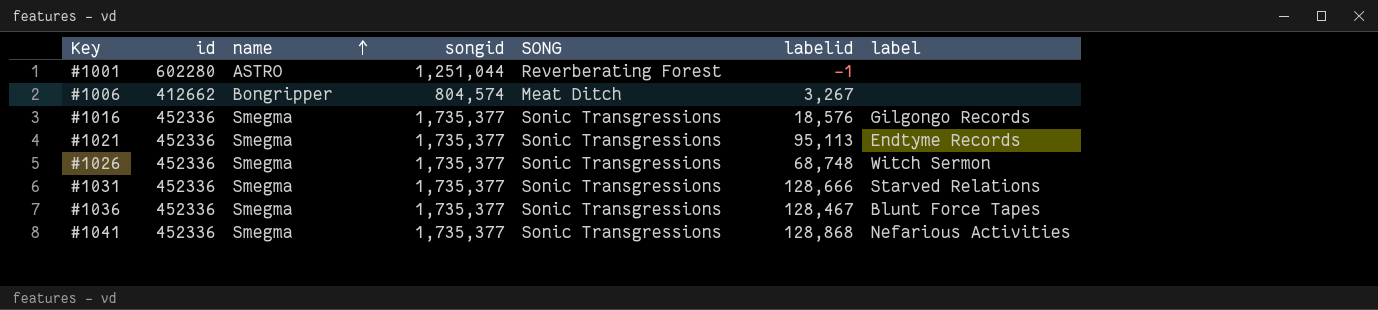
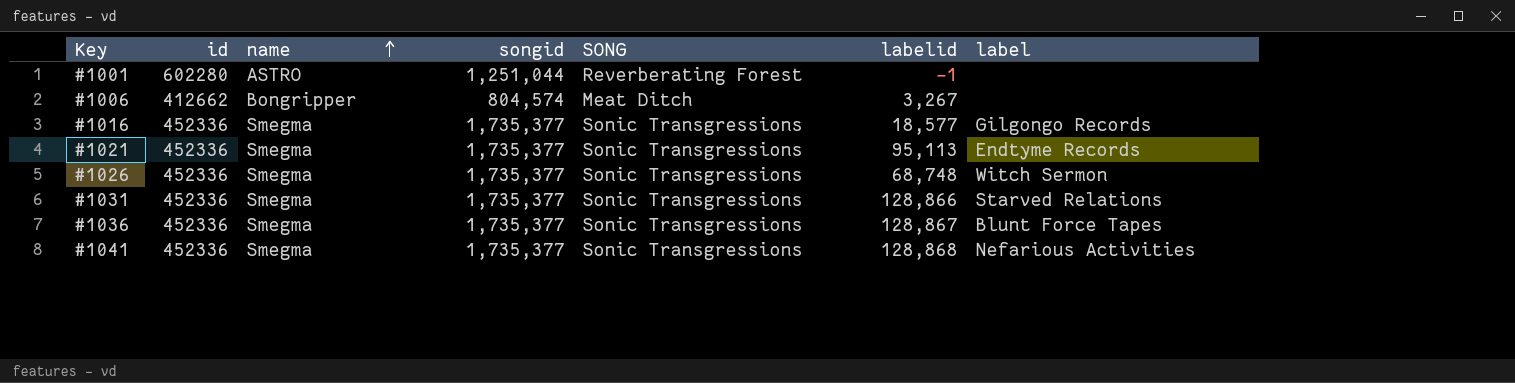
#1016 | labelid: 18,576 -> 18,577
#1031 | labelid: 128,666 -> 128,866
#1036 | labelid: 128,467 -> 128,867

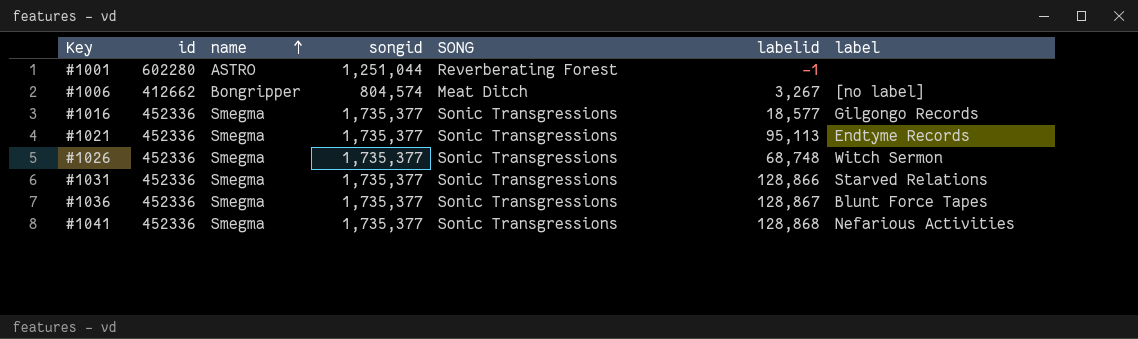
#1006 | label: none -> [no label]

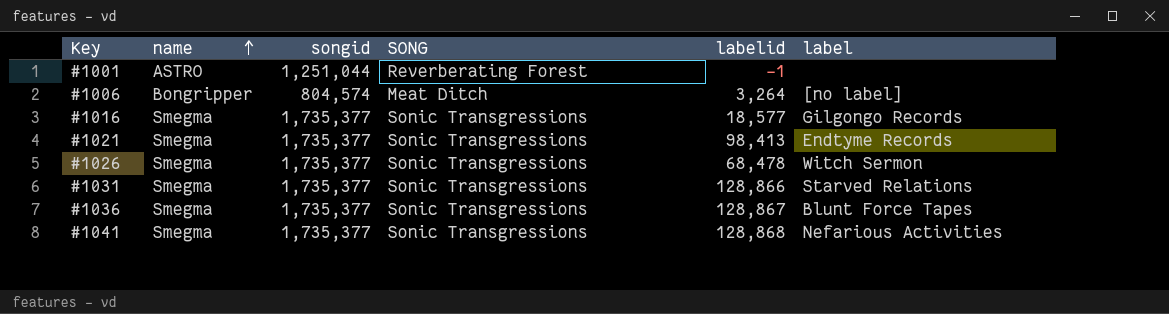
column id | position: 2 -> none
#1006 | labelid: 3,267 -> 3,264
#1021 | labelid: 95,113 -> 98,413
#1026 | labelid: 68,748 -> 68,478

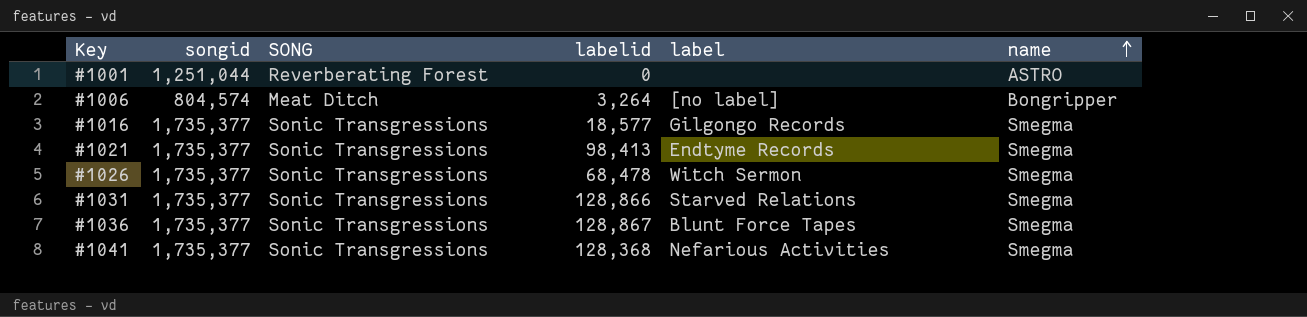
column name | position: 2 -> 6
#1001 | labelid: -1 -> 0
#1041 | labelid: 128,868 -> 128,368

